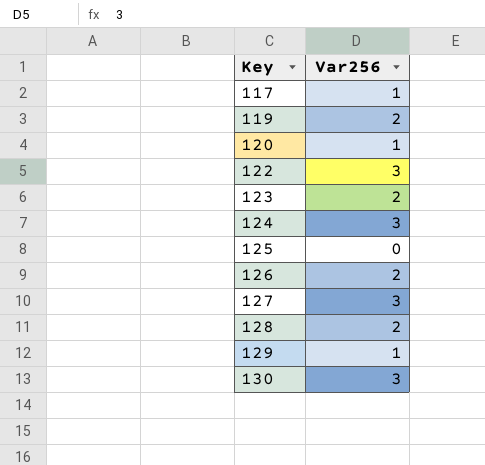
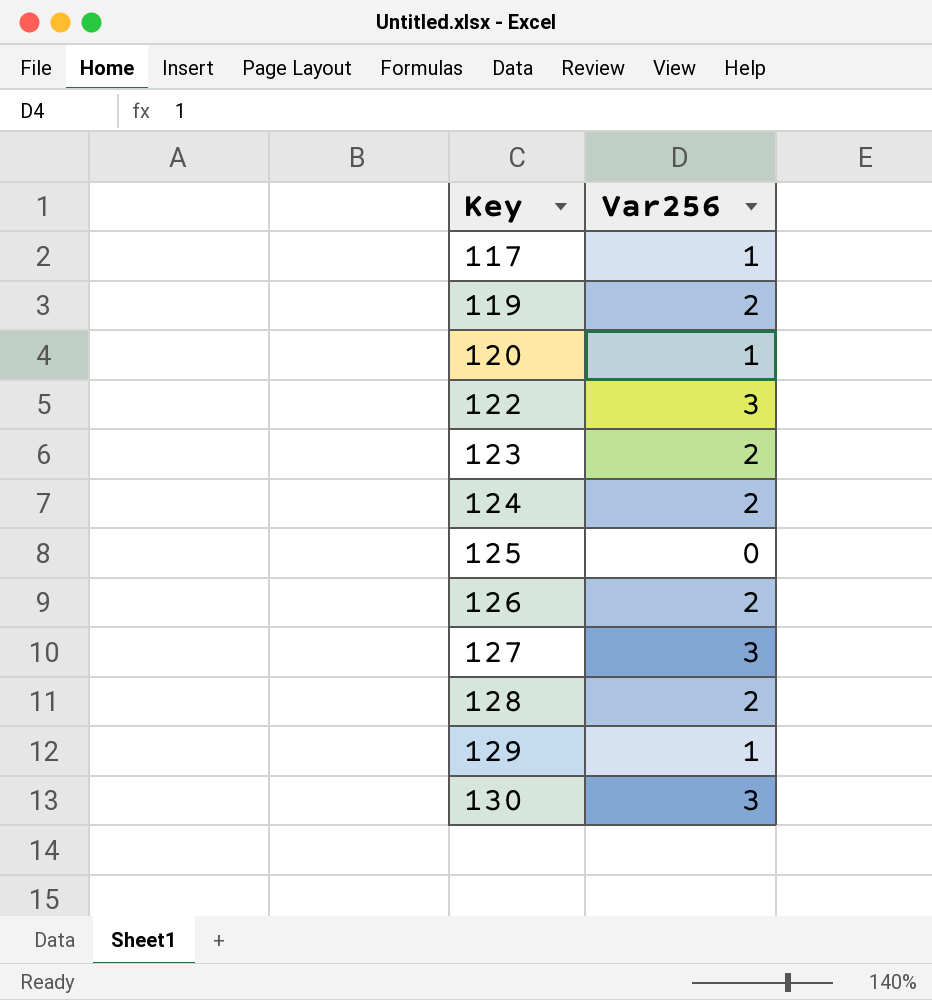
124 | Var256: 3 -> 2

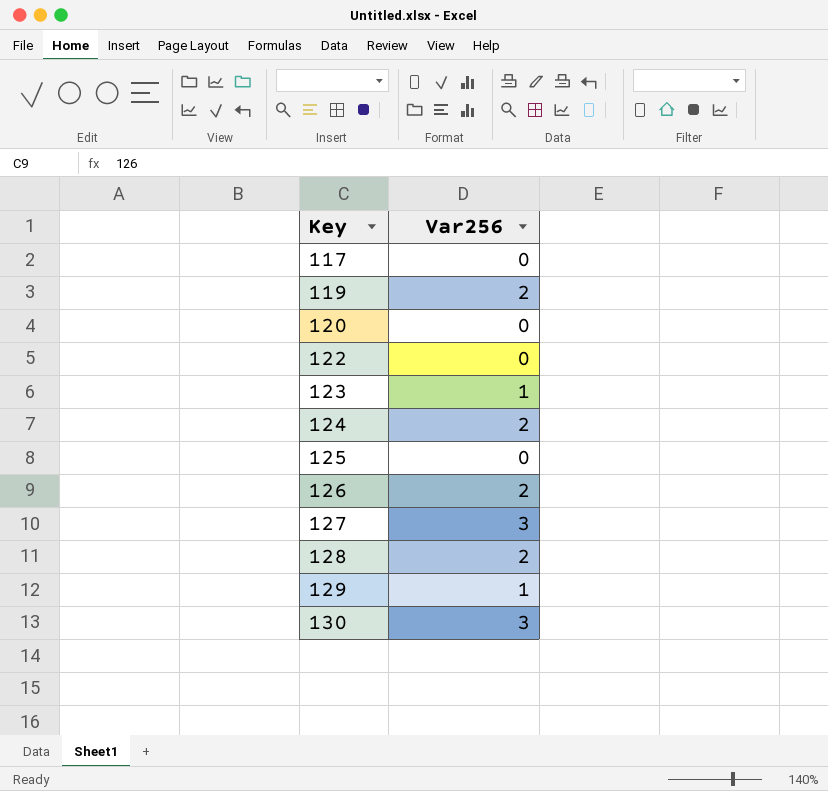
117 | Var256: 1 -> 0
120 | Var256: 1 -> 0
122 | Var256: 3 -> 0
123 | Var256: 2 -> 1

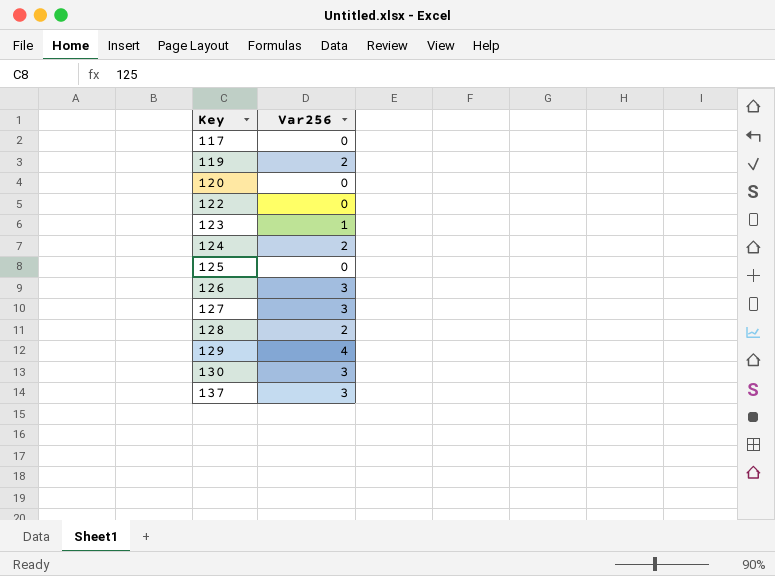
126 | Var256: 2 -> 3
129 | Var256: 1 -> 4
row 137: none -> 3

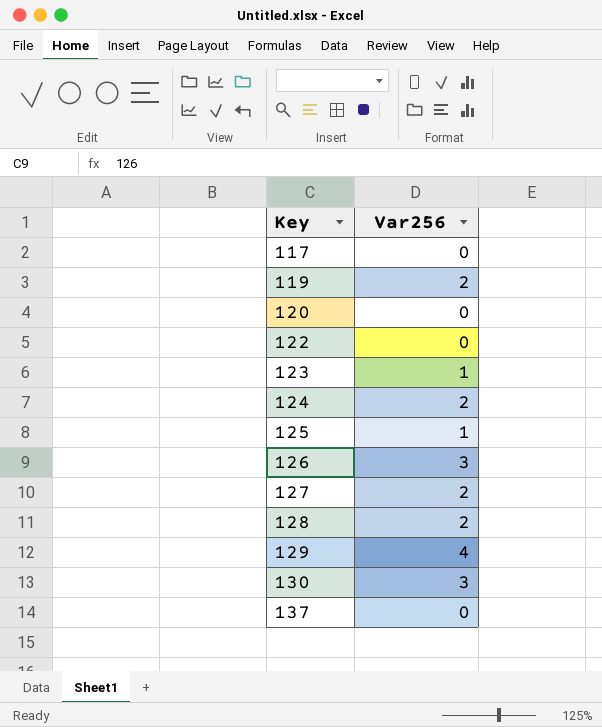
125 | Var256: 0 -> 1
127 | Var256: 3 -> 2
137 | Var256: 3 -> 0

